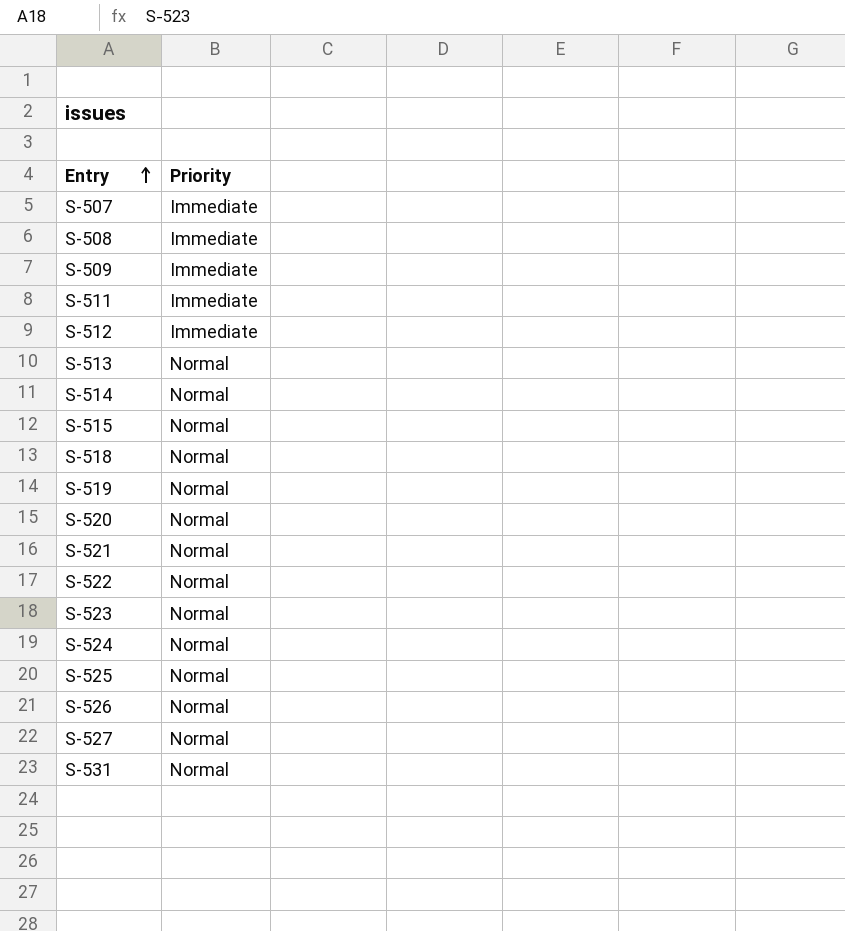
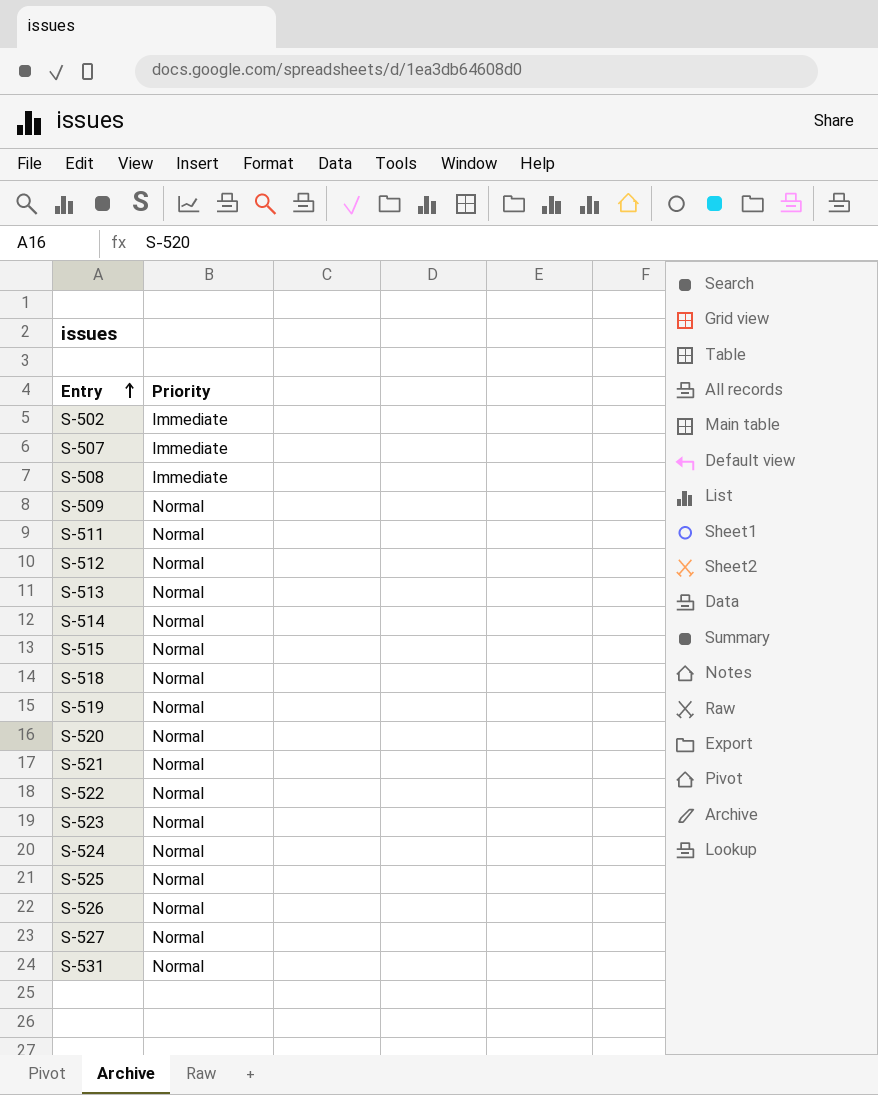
row S-502: none -> Immediate
S-509 | Priority: Immediate -> Normal
S-511 | Priority: Immediate -> Normal
S-512 | Priority: Immediate -> Normal

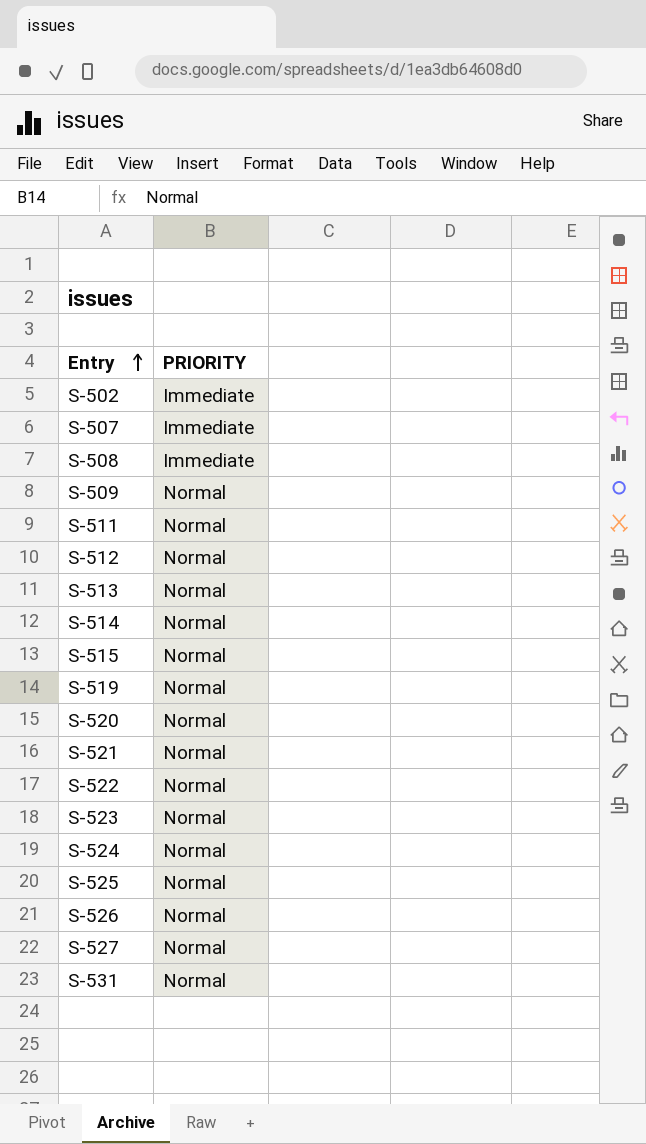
column name: Priority -> PRIORITY
row S-518: Normal -> none

